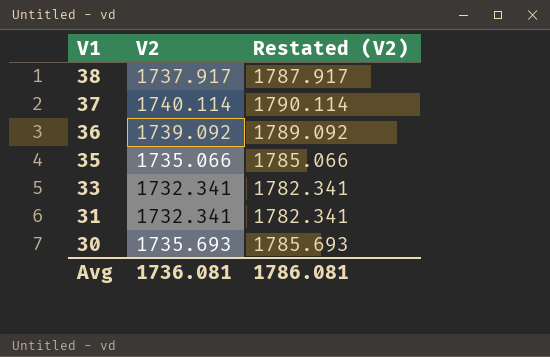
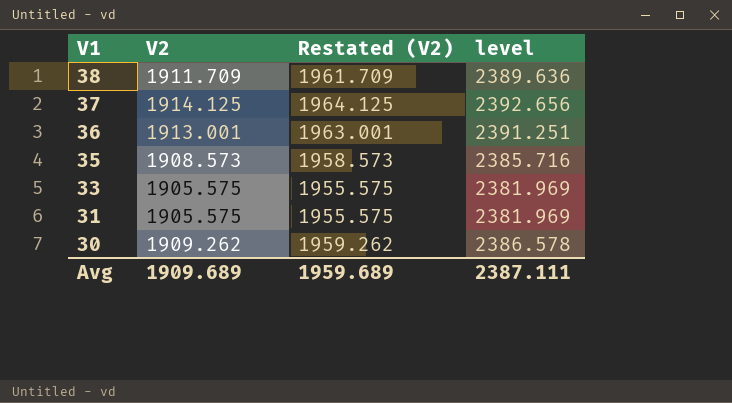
column level | formula: none -> [V2] * 1.25
38 | V2: 1737.917 -> 1911.709
38 | Restated (V2): 1787.917 -> 1961.709
37 | V2: 1740.114 -> 1914.125
37 | Restated (V2): 1790.114 -> 1964.125
36 | V2: 1739.092 -> 1913.001
36 | Restated (V2): 1789.092 -> 1963.001
35 | V2: 1735.066 -> 1908.573
35 | Restated (V2): 1785.066 -> 1958.573
33 | V2: 1732.341 -> 1905.575
33 | Restated (V2): 1782.341 -> 1955.575
31 | V2: 1732.341 -> 1905.575
31 | Restated (V2): 1782.341 -> 1955.575
30 | V2: 1735.693 -> 1909.262
30 | Restated (V2): 1785.693 -> 1959.262
Avg | V2: 1736.081 -> 1909.689
Avg | Restated (V2): 1786.081 -> 1959.689

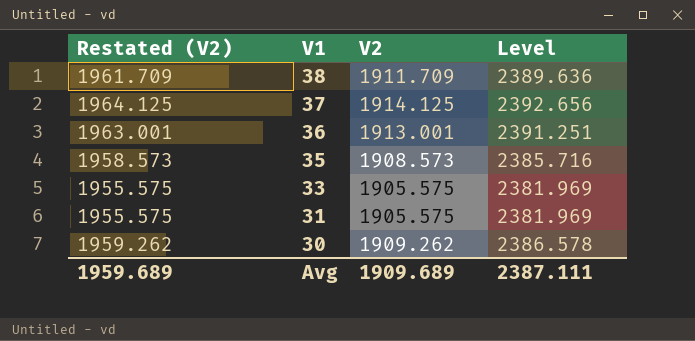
column Restated (V2) | position: 3 -> 1
column name: level -> Level

